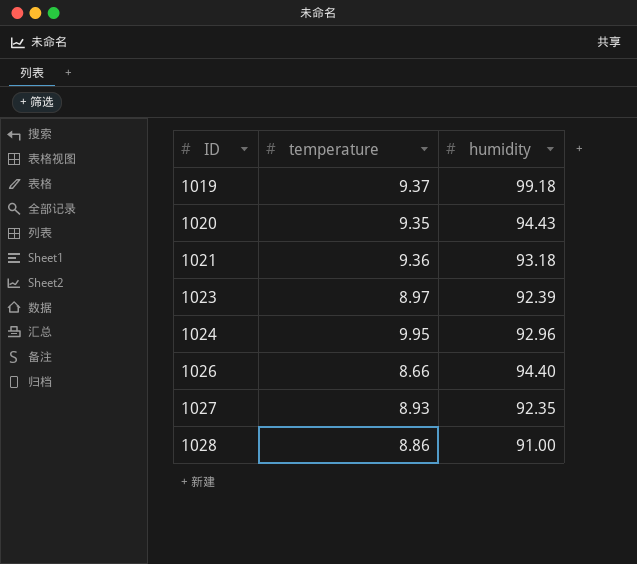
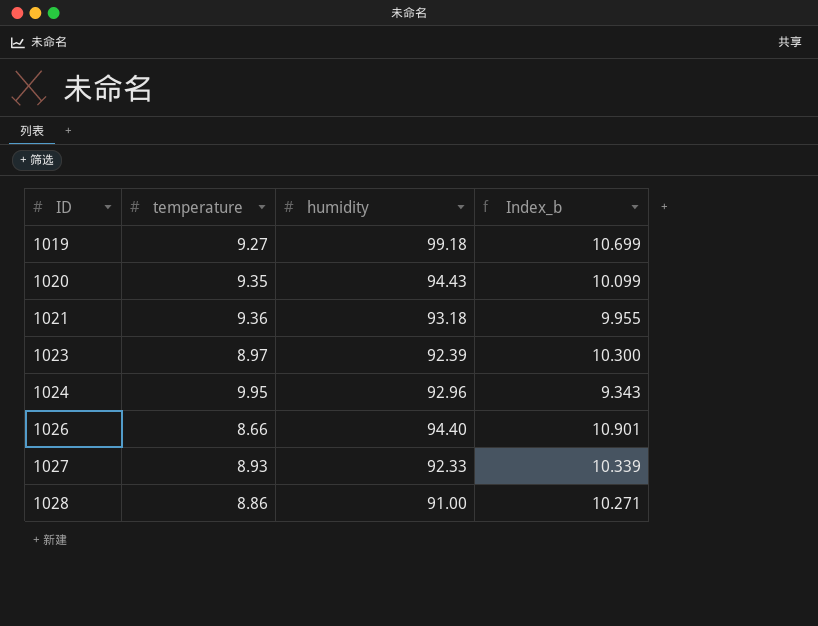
column Index_b | formula: none -> [humidity] / [temperature]
1019 | temperature: 9.37 -> 9.27
1027 | humidity: 92.35 -> 92.33

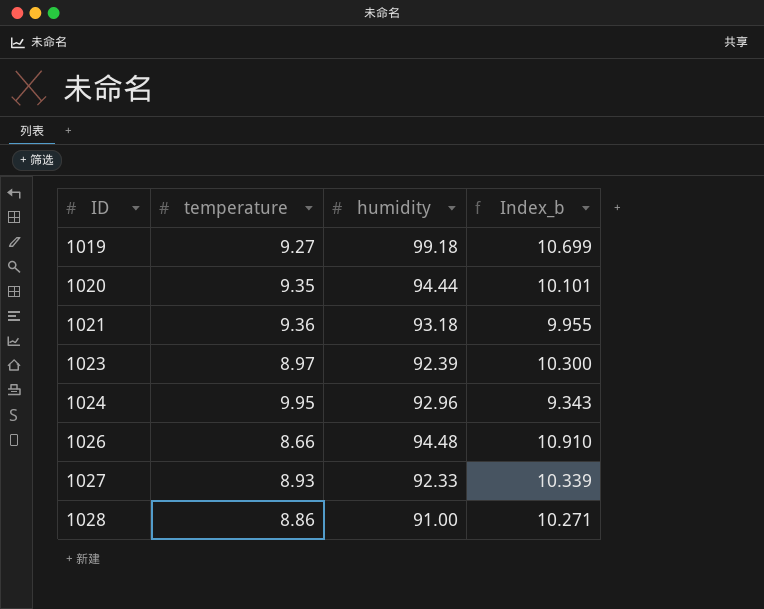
1020 | humidity: 94.43 -> 94.44
1020 | Index_b: 10.099 -> 10.101
1026 | humidity: 94.40 -> 94.48
1026 | Index_b: 10.901 -> 10.910

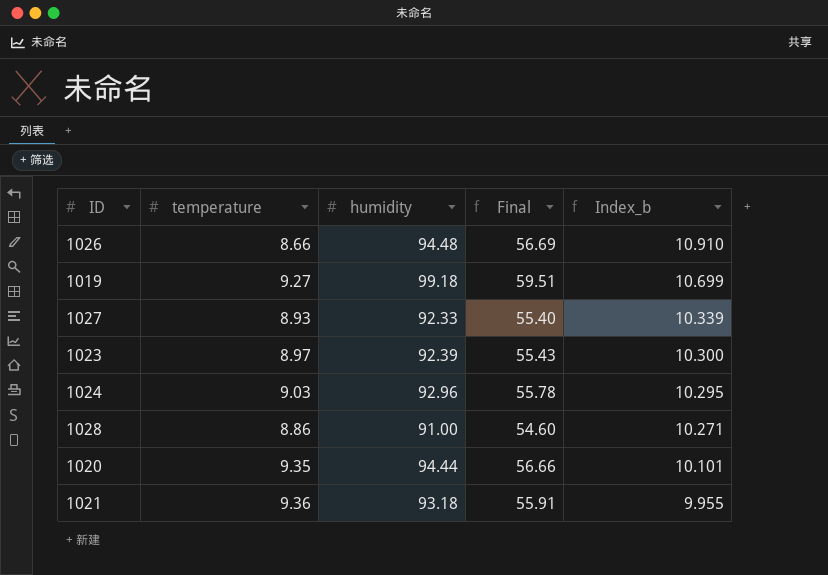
row order: ID ascending -> Index_b descending
column Final | formula: none -> [humidity] * 0.6
1024 | temperature: 9.95 -> 9.03
1024 | Index_b: 9.343 -> 10.295

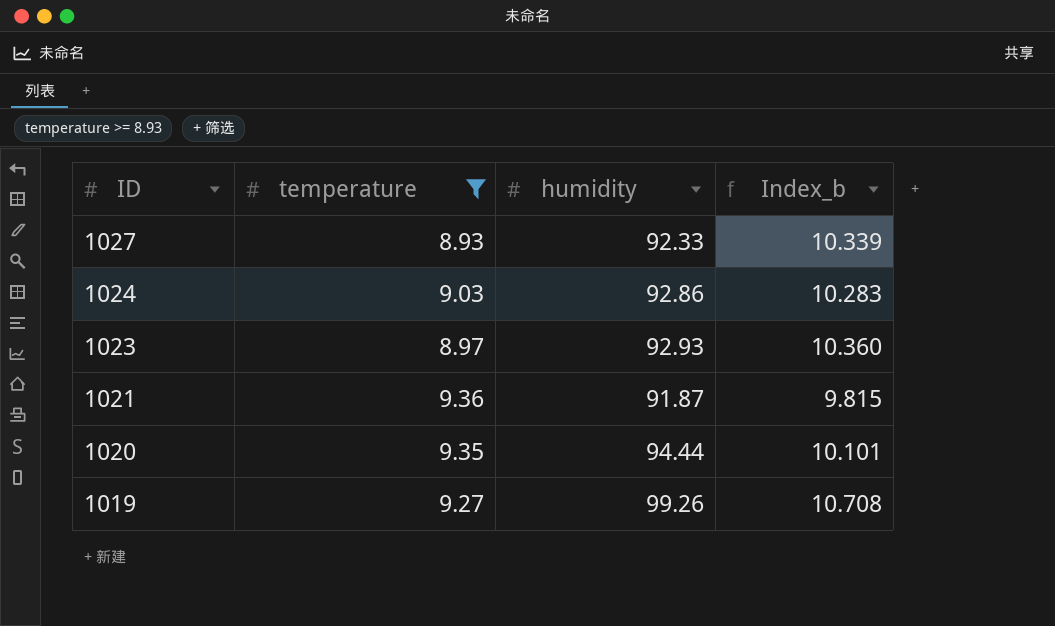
filter: none -> temperature >= 8.93
row order: Index_b descending -> ID descending
column Final | formula: [humidity] * 0.6 -> none
1024 | humidity: 92.96 -> 92.86
1024 | Index_b: 10.295 -> 10.283
1023 | humidity: 92.39 -> 92.93
1023 | Index_b: 10.300 -> 10.360
1021 | humidity: 93.18 -> 91.87
1021 | Index_b: 9.955 -> 9.815
1019 | humidity: 99.18 -> 99.26
1019 | Index_b: 10.699 -> 10.708

